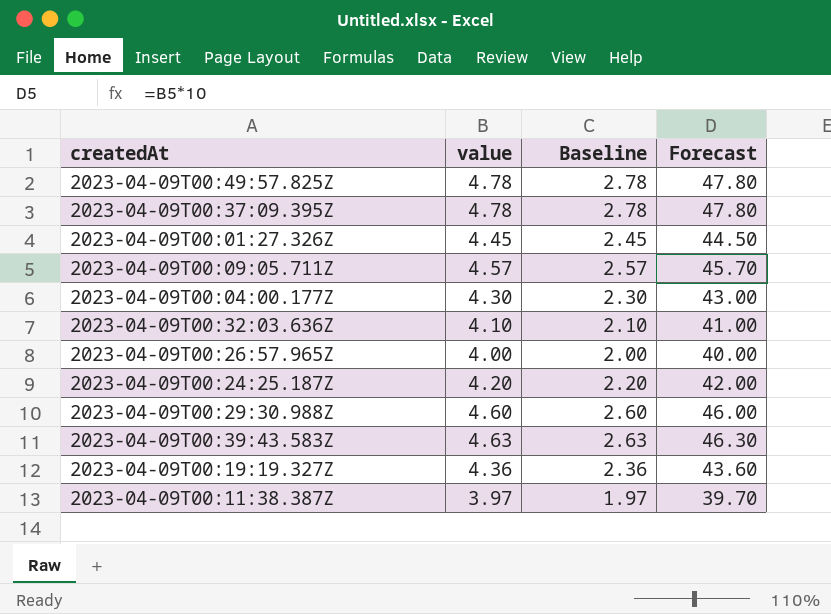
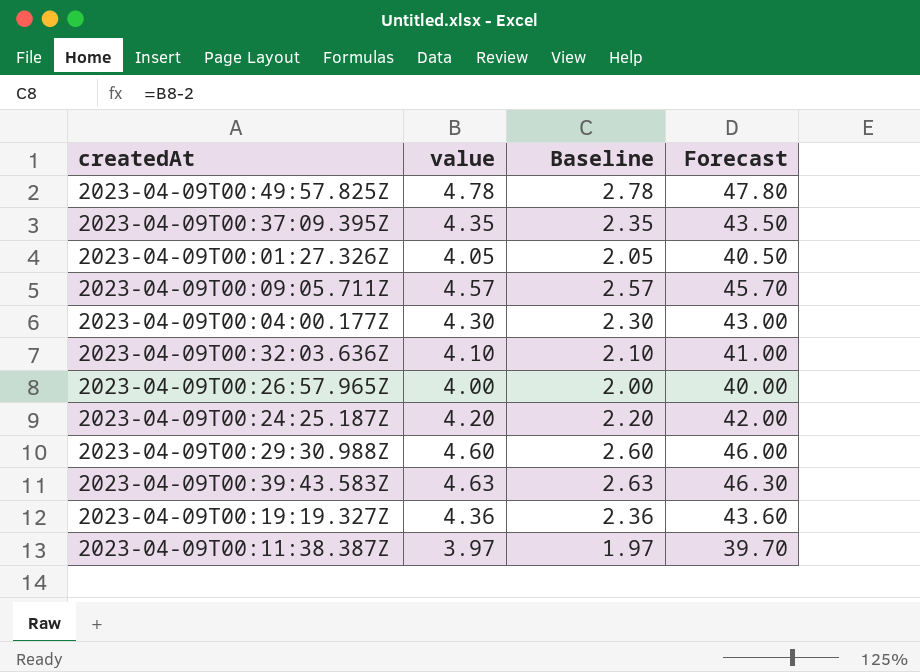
2023-04-09T00:37:09.395Z | value: 4.78 -> 4.35
2023-04-09T00:37:09.395Z | Baseline: 2.78 -> 2.35
2023-04-09T00:37:09.395Z | Forecast: 47.80 -> 43.50
2023-04-09T00:01:27.326Z | value: 4.45 -> 4.05
2023-04-09T00:01:27.326Z | Baseline: 2.45 -> 2.05
2023-04-09T00:01:27.326Z | Forecast: 44.50 -> 40.50

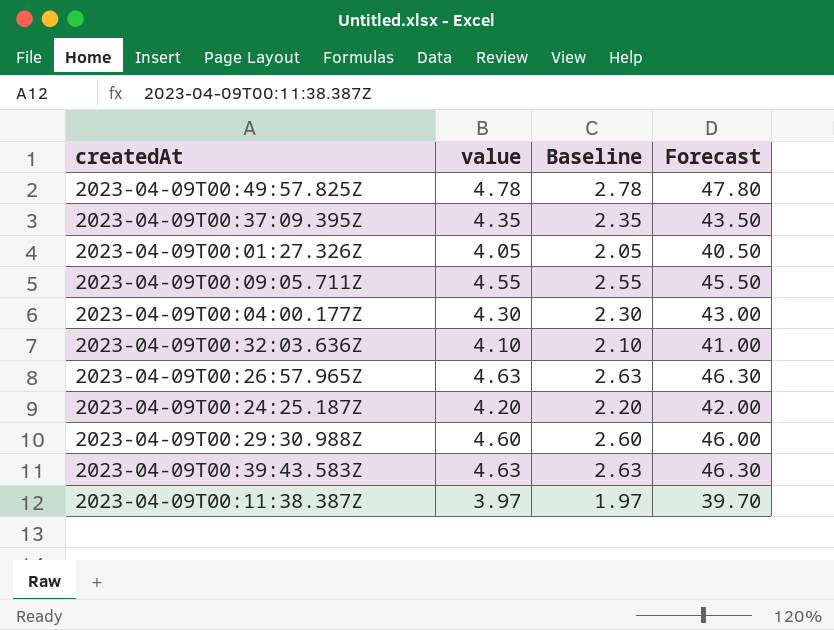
row 2023-04-09T00:19:19.327Z: 4.36 | 2.36 | 43.60 -> none
2023-04-09T00:09:05.711Z | value: 4.57 -> 4.55
2023-04-09T00:09:05.711Z | Baseline: 2.57 -> 2.55
2023-04-09T00:09:05.711Z | Forecast: 45.70 -> 45.50
2023-04-09T00:26:57.965Z | value: 4.00 -> 4.63
2023-04-09T00:26:57.965Z | Baseline: 2.00 -> 2.63
2023-04-09T00:26:57.965Z | Forecast: 40.00 -> 46.30

